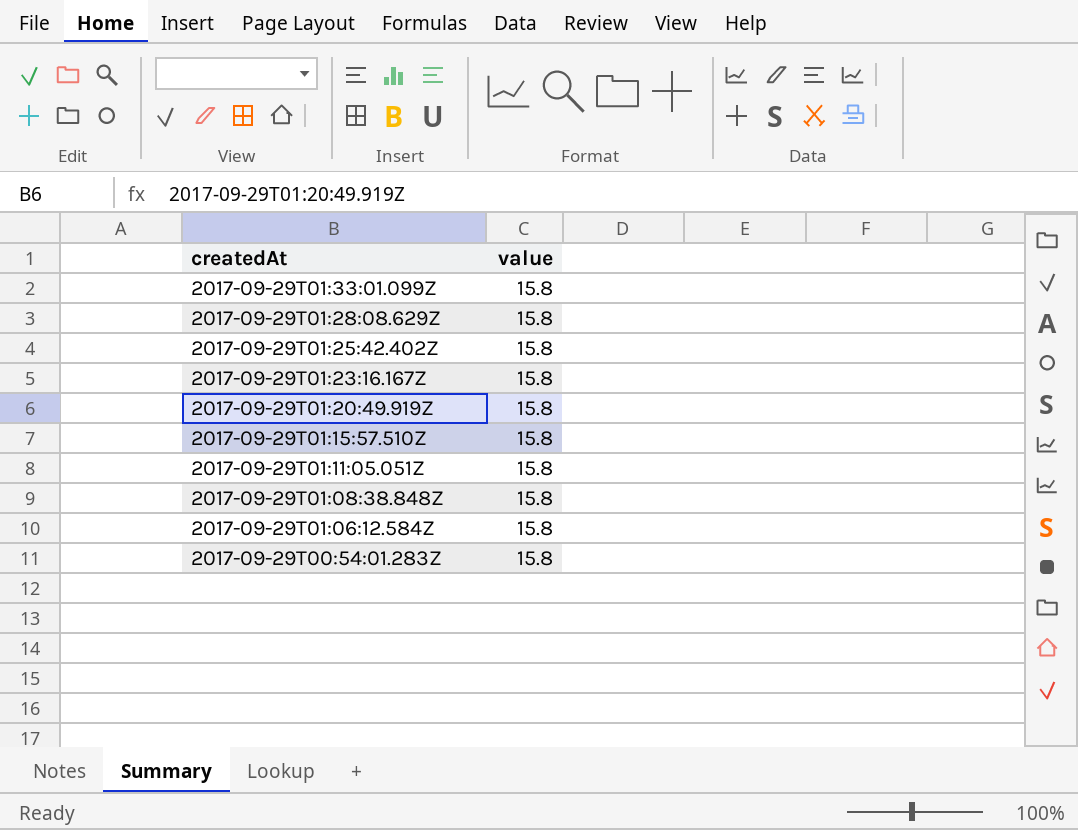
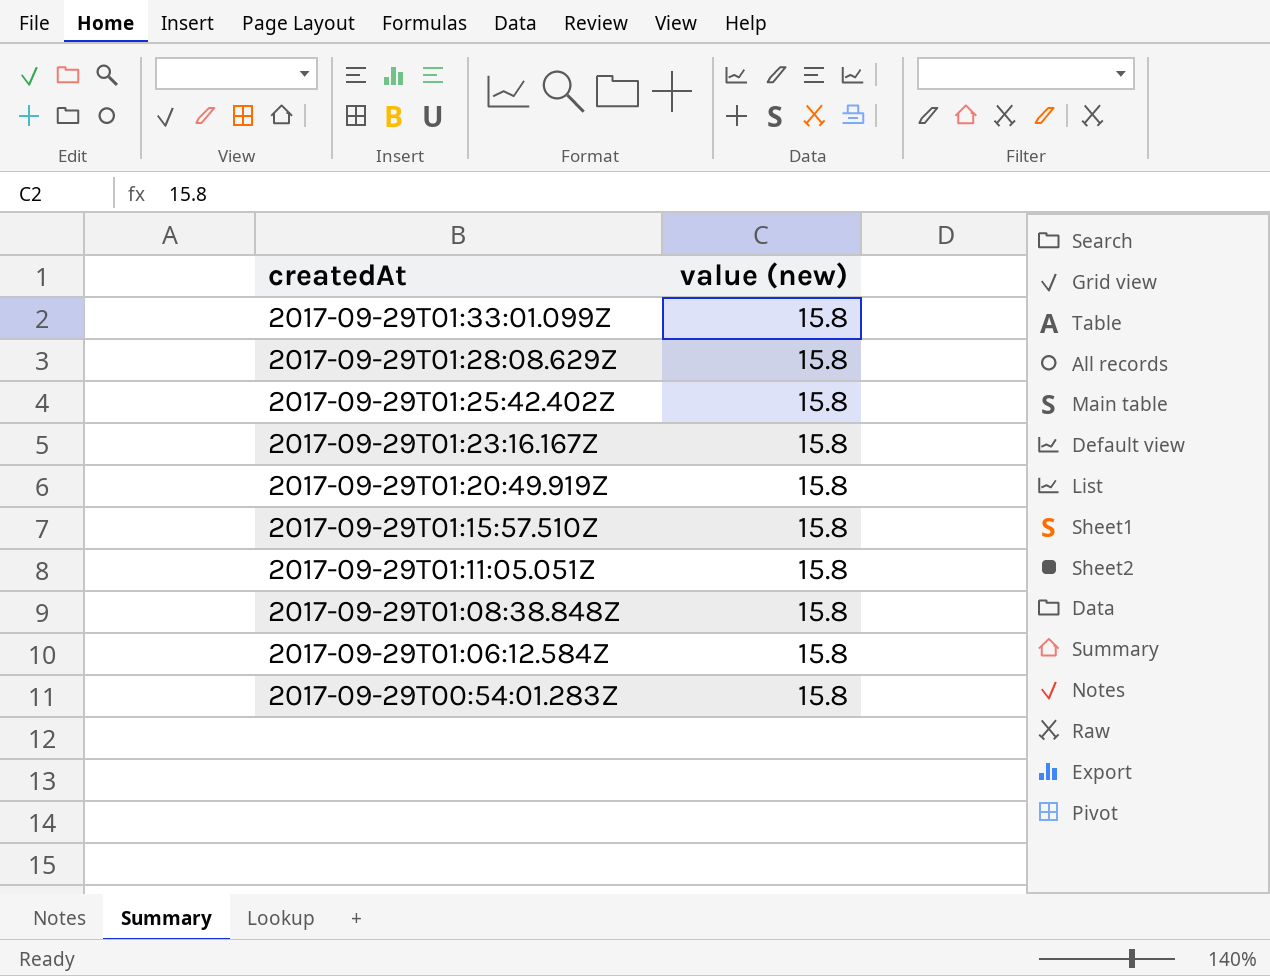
column name: value -> value (new)

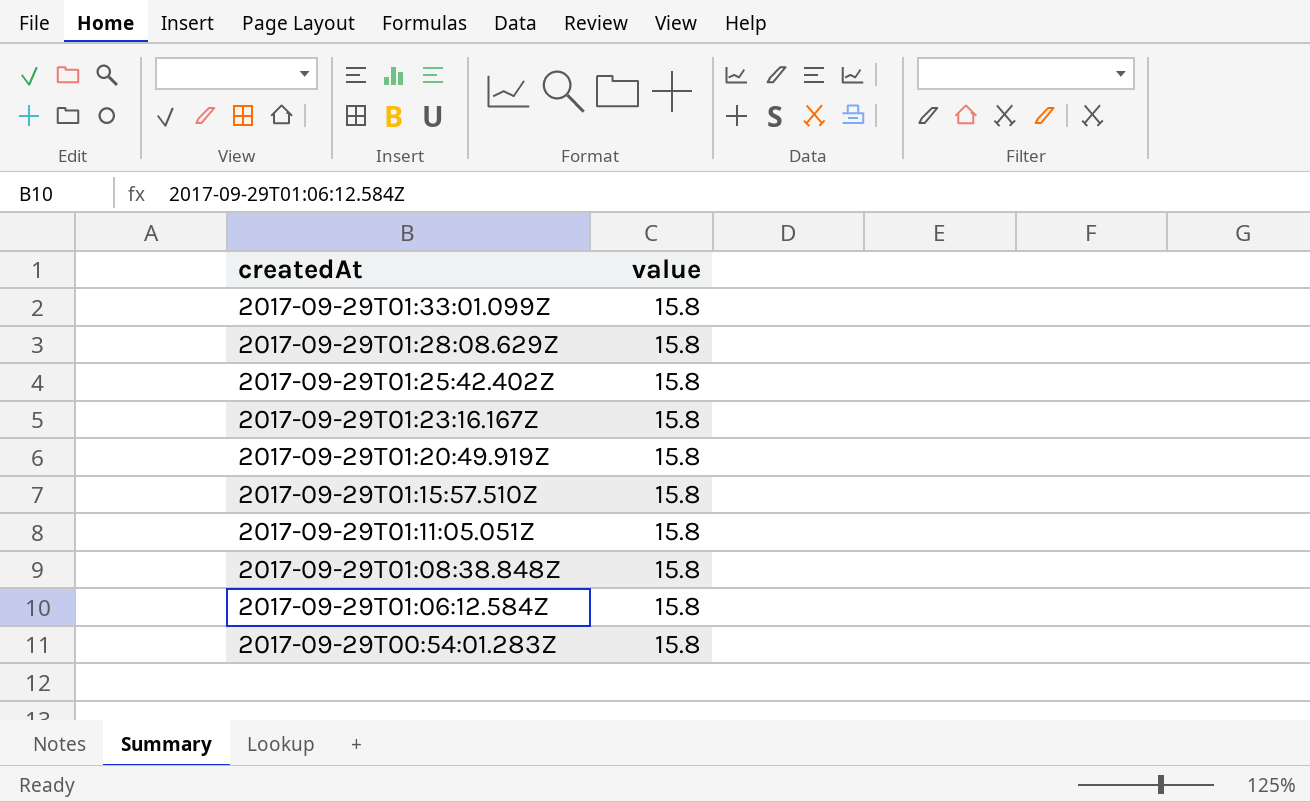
column name: value (new) -> value

